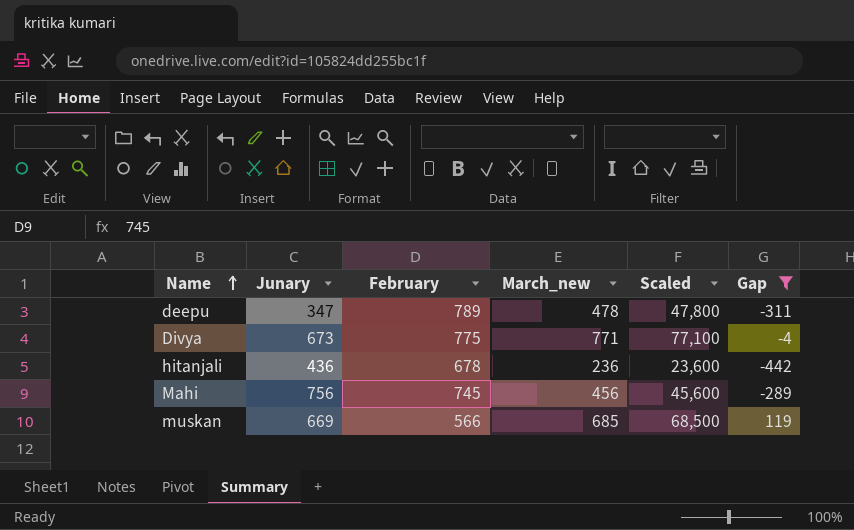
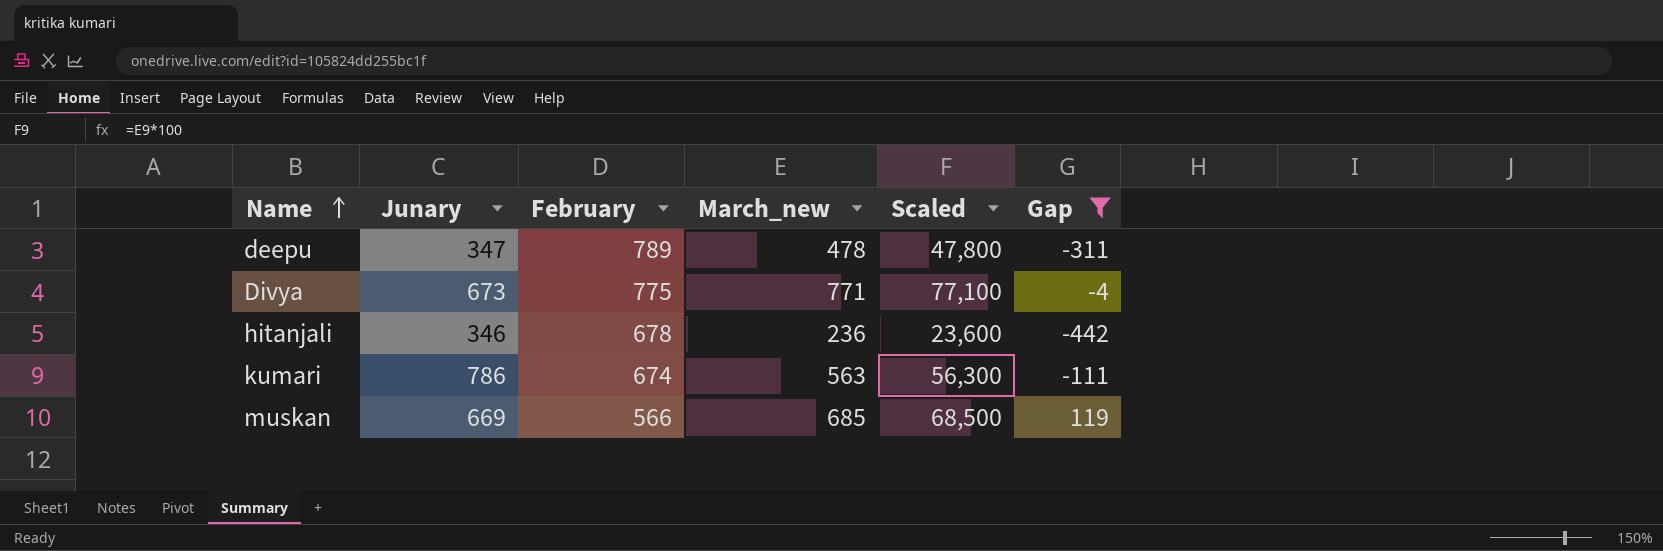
row Mahi: 756 | 745 | 456 | 45,600 | -289 -> none
hitanjali | Junary: 436 -> 346
row kumari: none -> 786 | 674 | 563 | 56,300 | -111

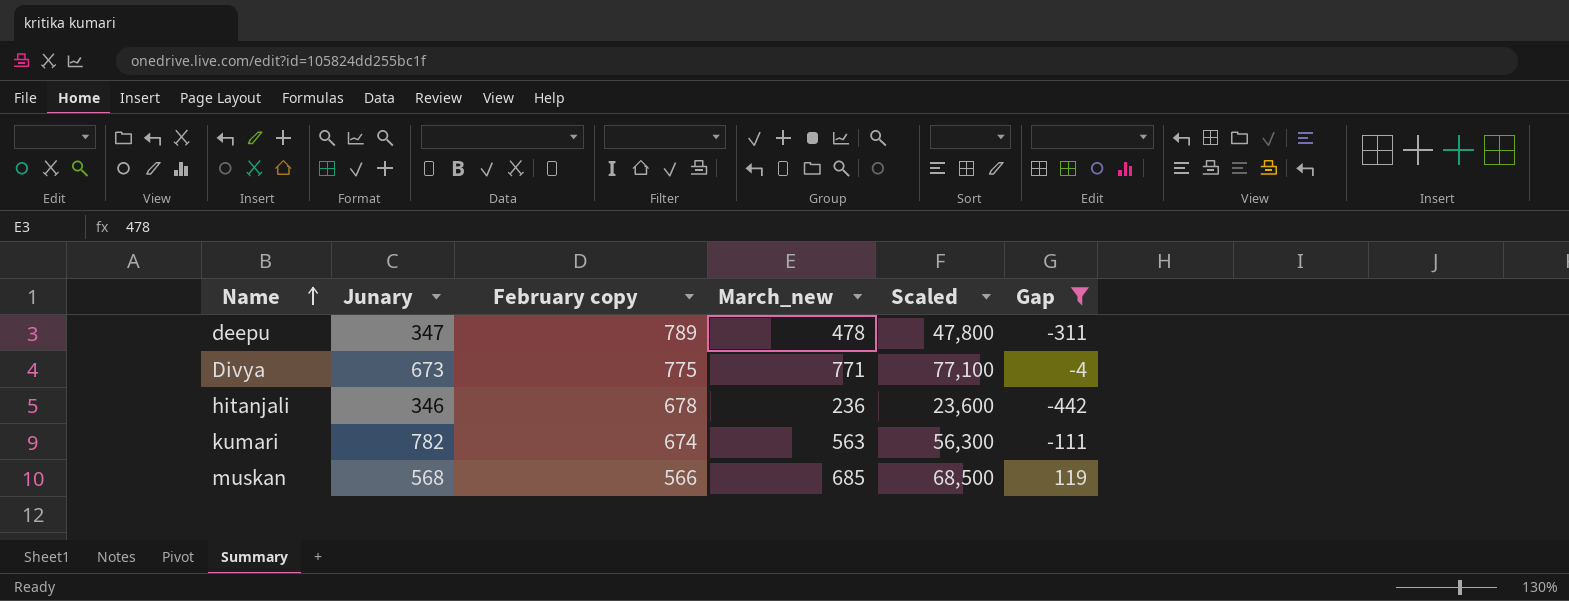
column name: February -> February copy
kumari | Junary: 786 -> 782
muskan | Junary: 669 -> 568

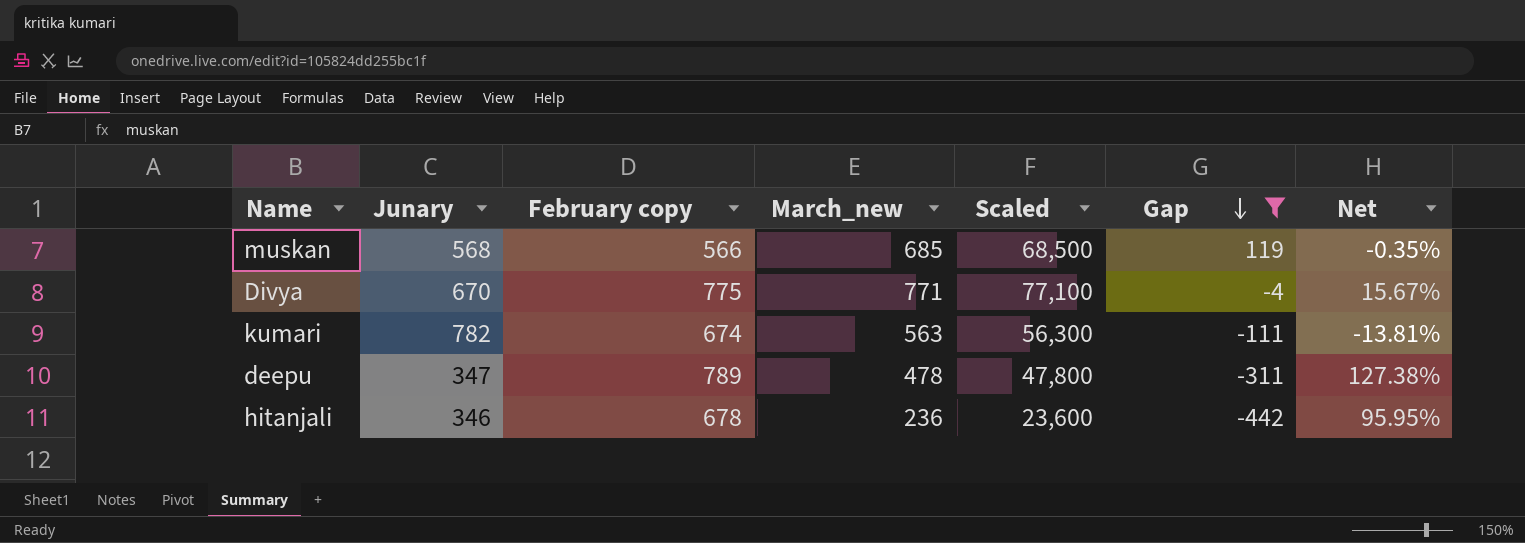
row order: Name ascending -> Gap descending
column Net | formula: none -> ([February copy] - [Junary]) / [Junary]
Divya | Junary: 673 -> 670

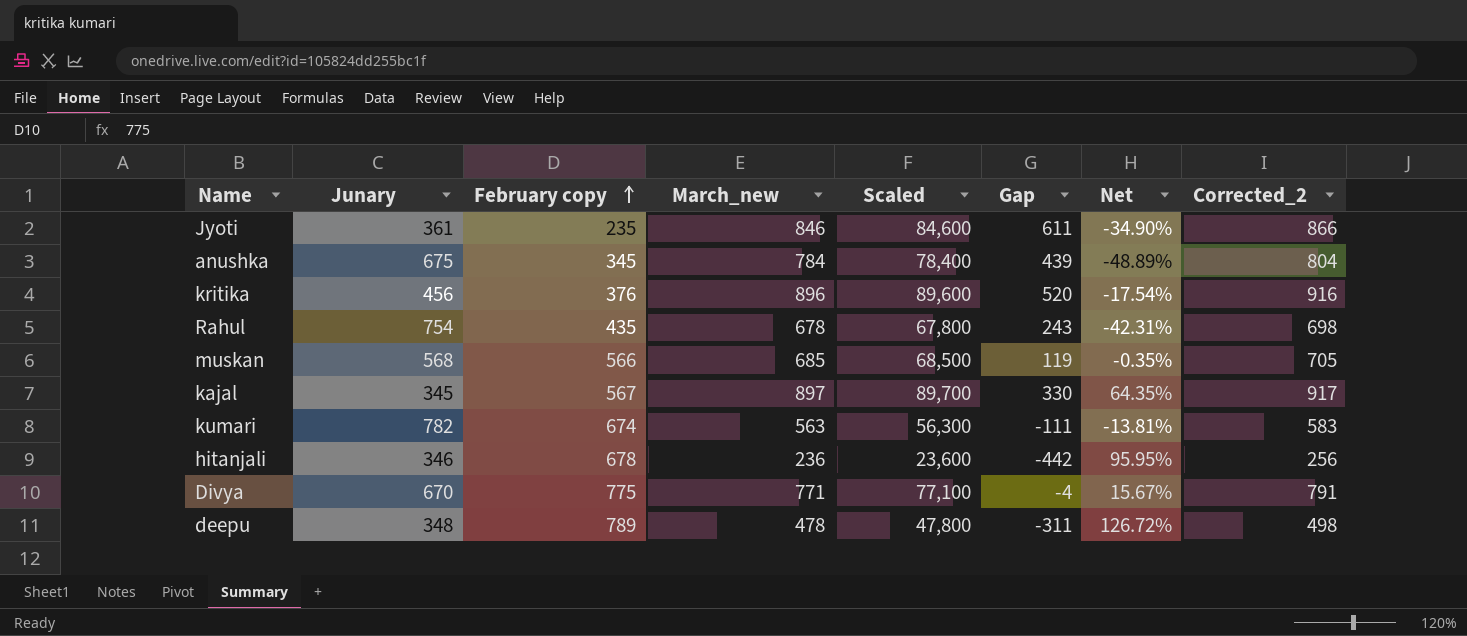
filter: Gap <= 119 -> none
row order: Gap descending -> February copy ascending
column Corrected_2 | formula: none -> [March_new] + 20
deepu | Junary: 347 -> 348
deepu | Net: 127.38% -> 126.72%

